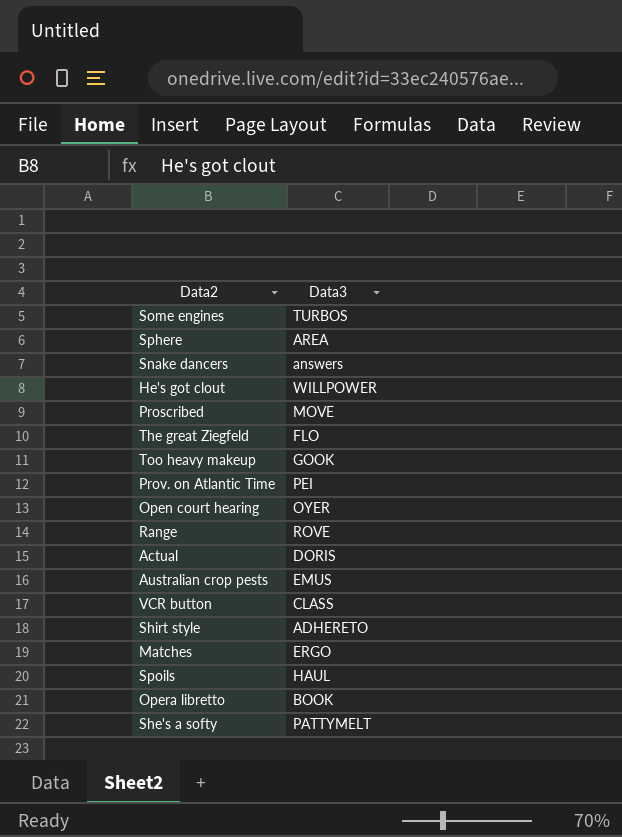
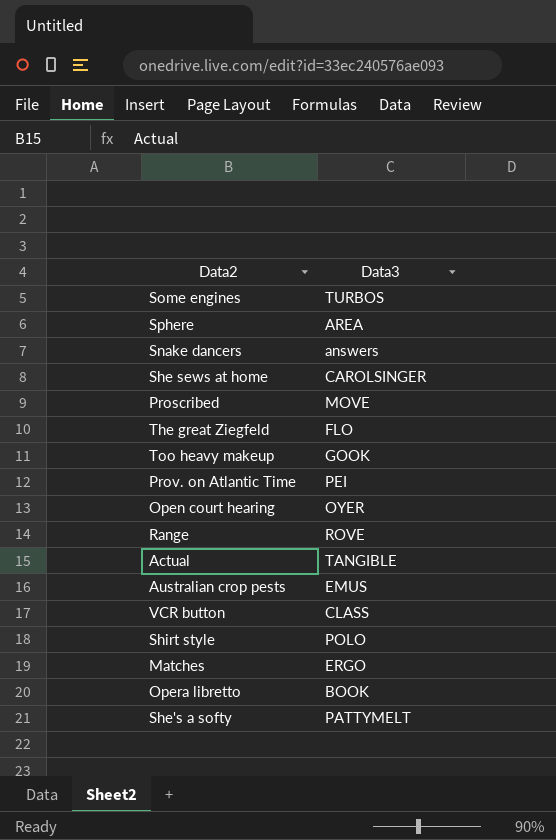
row He's got clout: WILLPOWER -> none
row Spoils: HAUL -> none
row She sews at home: none -> CAROLSINGER
Actual | Data3: DORIS -> TANGIBLE
Shirt style | Data3: ADHERETO -> POLO

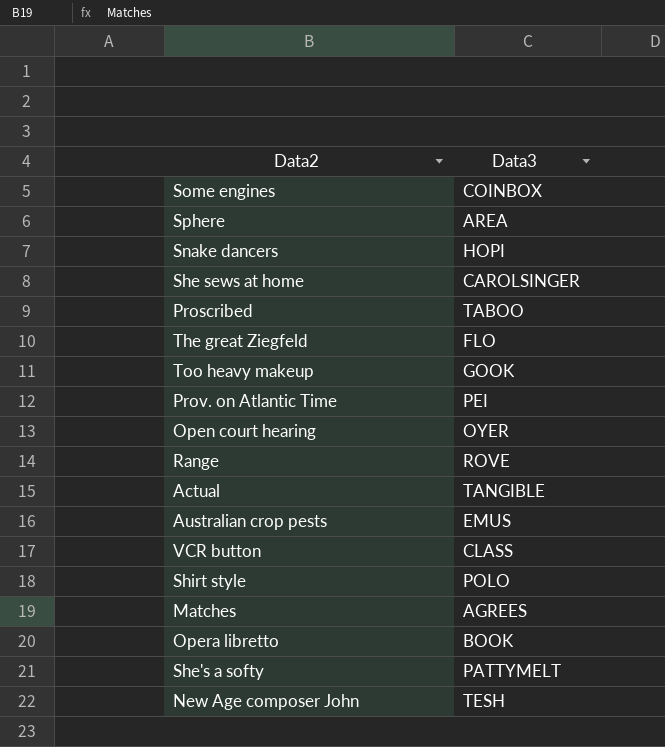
Some engines | Data3: TURBOS -> COINBOX
Snake dancers | Data3: answers -> HOPI
Proscribed | Data3: MOVE -> TABOO
Matches | Data3: ERGO -> AGREES
row New Age composer John: none -> TESH

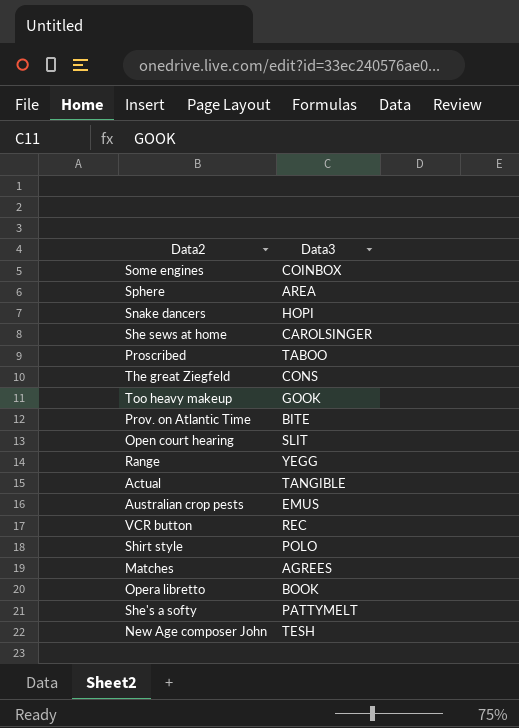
The great Ziegfeld | Data3: FLO -> CONS
Prov. on Atlantic Time | Data3: PEI -> BITE
Open court hearing | Data3: OYER -> SLIT
Range | Data3: ROVE -> YEGG
VCR button | Data3: CLASS -> REC

